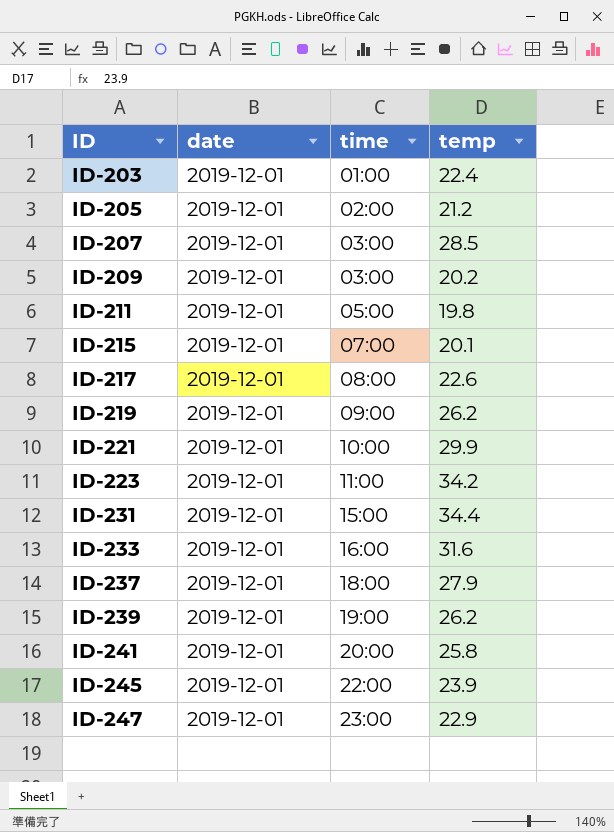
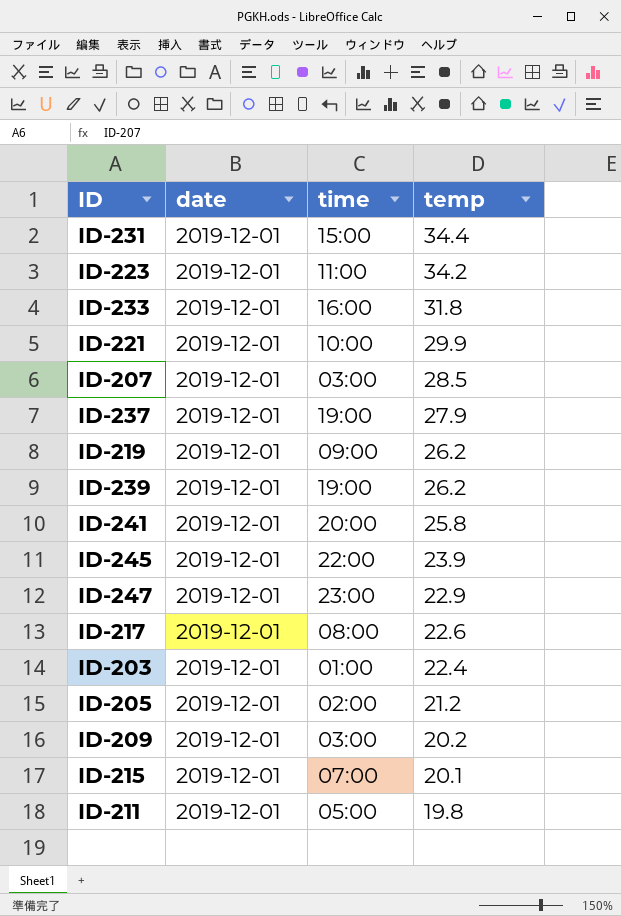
row order: ID ascending -> temp descending
ID-233 | temp: 31.6 -> 31.8
ID-237 | time: 18:00 -> 19:00

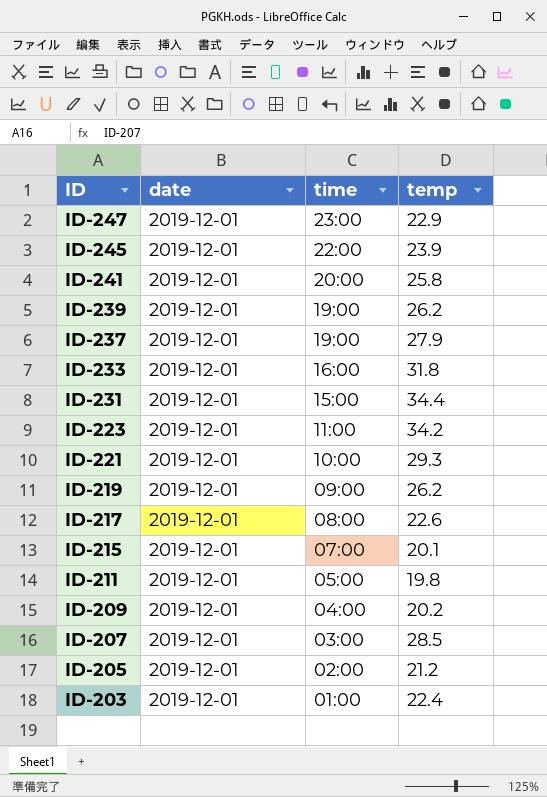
row order: temp descending -> ID descending
ID-221 | temp: 29.9 -> 29.3
ID-209 | time: 03:00 -> 04:00

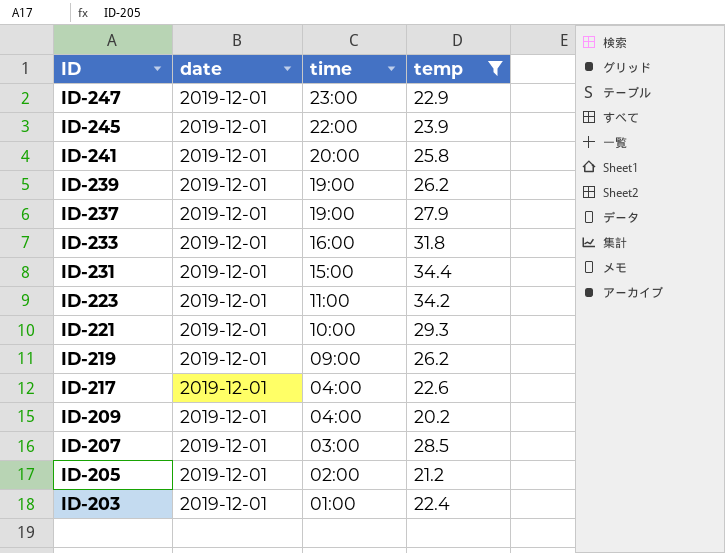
filter: none -> temp >= 20.2
ID-217 | time: 08:00 -> 04:00

